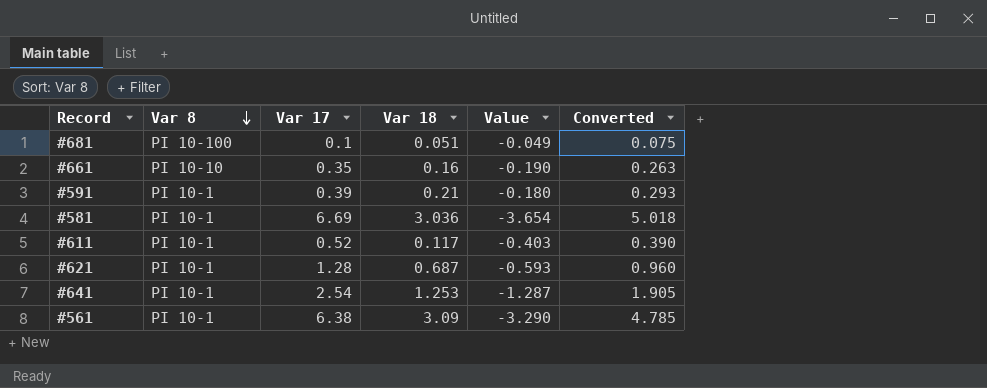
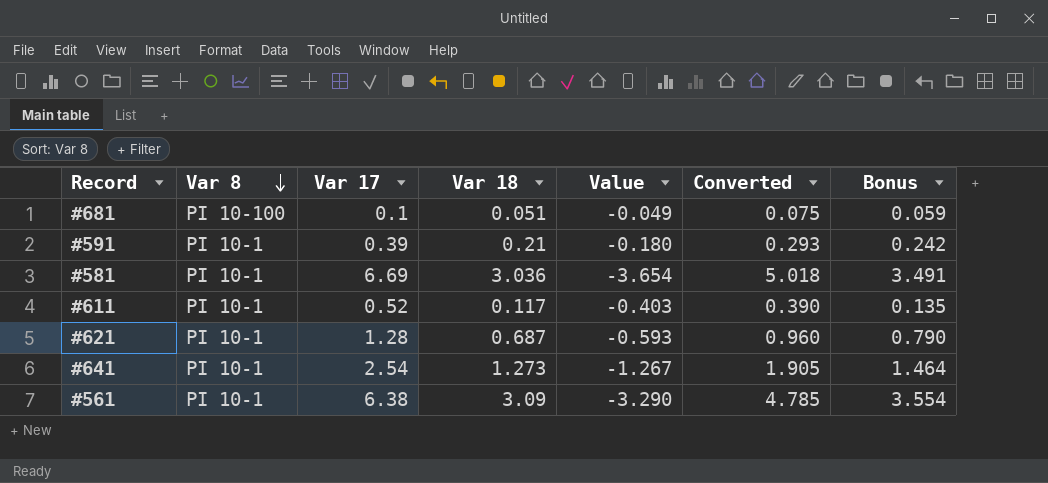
column Bonus | formula: none -> [Var 18] * 1.15
row #661: PI 10-10 | 0.35 | 0.16 | -0.190 | 0.263 -> none
#641 | Var 18: 1.253 -> 1.273
#641 | Value: -1.287 -> -1.267

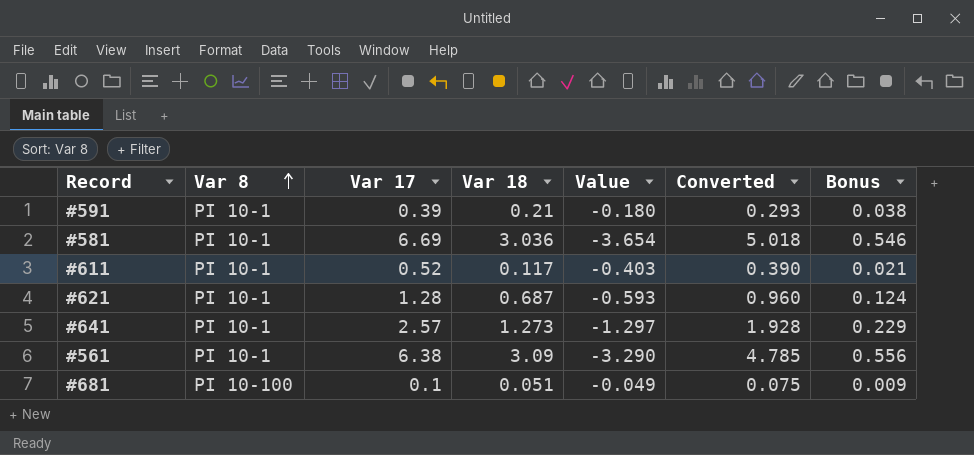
row order: Var 8 descending -> Var 8 ascending
column Bonus | formula: [Var 18] * 1.15 -> [Var 18] * 0.18
#641 | Var 17: 2.54 -> 2.57
#641 | Value: -1.267 -> -1.297
#641 | Converted: 1.905 -> 1.928

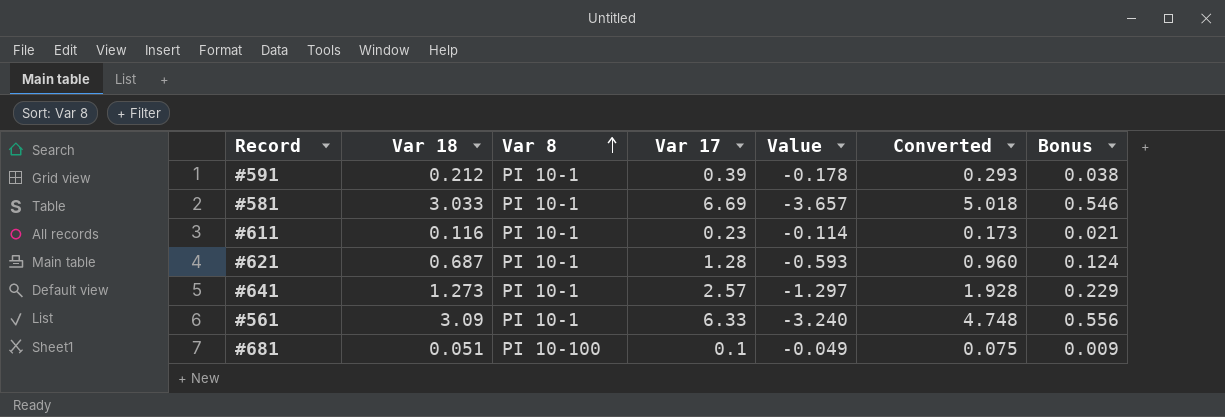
column Var 18 | position: 4 -> 2
#591 | Var 18: 0.21 -> 0.212
#591 | Value: -0.180 -> -0.178
#581 | Var 18: 3.036 -> 3.033
#581 | Value: -3.654 -> -3.657
#611 | Var 18: 0.117 -> 0.116
#611 | Var 17: 0.52 -> 0.23
#611 | Value: -0.403 -> -0.114
#611 | Converted: 0.390 -> 0.173
#561 | Var 17: 6.38 -> 6.33
#561 | Value: -3.290 -> -3.240
#561 | Converted: 4.785 -> 4.748

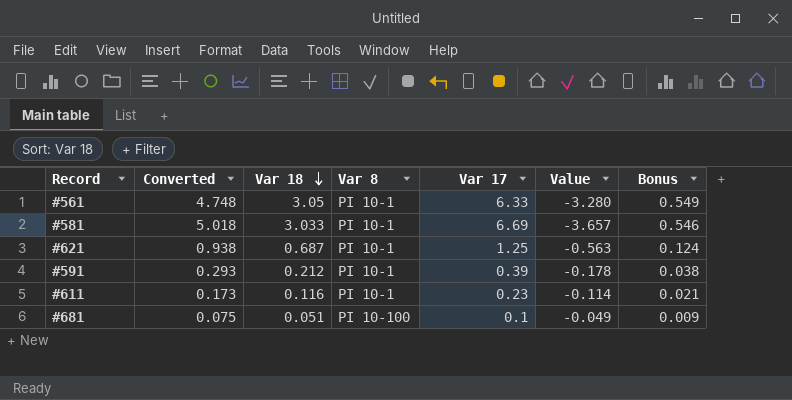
row order: Var 8 ascending -> Var 18 descending
column Converted | position: 6 -> 2
row #641: 1.273 | PI 10-1 | 2.57 | -1.297 | 1.928 | 0.229 -> none
#561 | Var 18: 3.09 -> 3.05
#561 | Value: -3.240 -> -3.280
#561 | Bonus: 0.556 -> 0.549
#621 | Converted: 0.960 -> 0.938
#621 | Var 17: 1.28 -> 1.25
#621 | Value: -0.593 -> -0.563

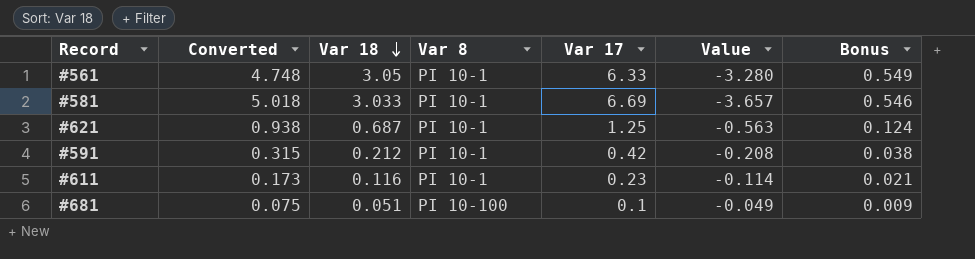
#591 | Converted: 0.293 -> 0.315
#591 | Var 17: 0.39 -> 0.42
#591 | Value: -0.178 -> -0.208

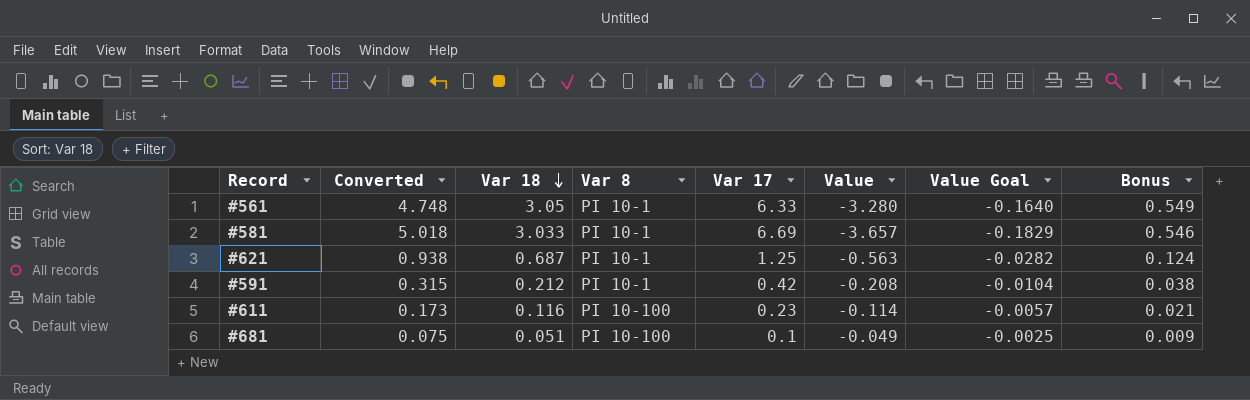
column Value Goal | formula: none -> [Value] * 0.05
#611 | Var 8: PI 10-1 -> PI 10-100

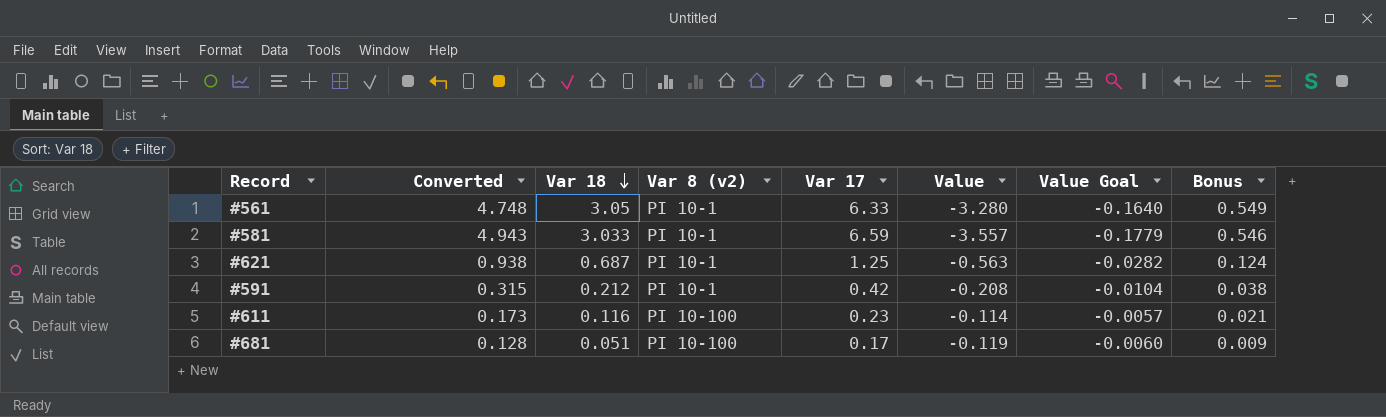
column name: Var 8 -> Var 8 (v2)
#581 | Converted: 5.018 -> 4.943
#581 | Var 17: 6.69 -> 6.59
#581 | Value: -3.657 -> -3.557
#581 | Value Goal: -0.1829 -> -0.1779
#681 | Converted: 0.075 -> 0.128
#681 | Var 17: 0.1 -> 0.17
#681 | Value: -0.049 -> -0.119
#681 | Value Goal: -0.0025 -> -0.0060

